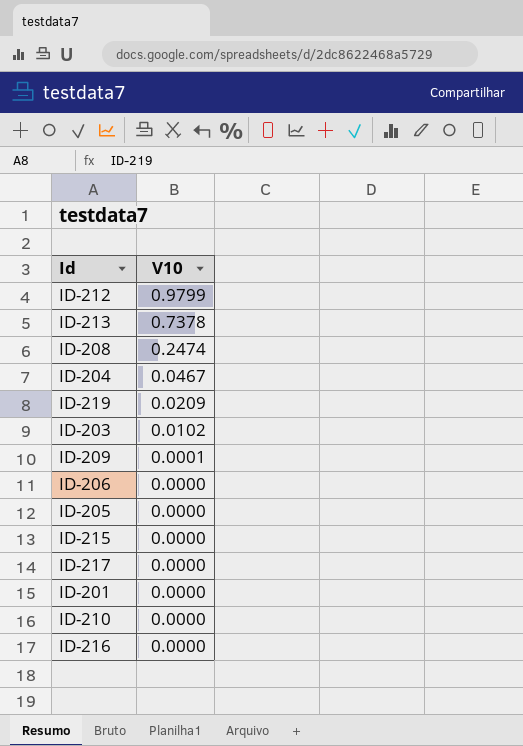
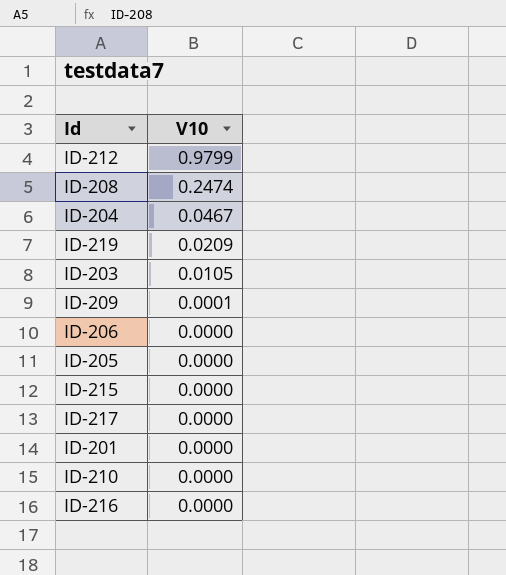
row ID-213: 0.7378 -> none
ID-203 | V10: 0.0102 -> 0.0105

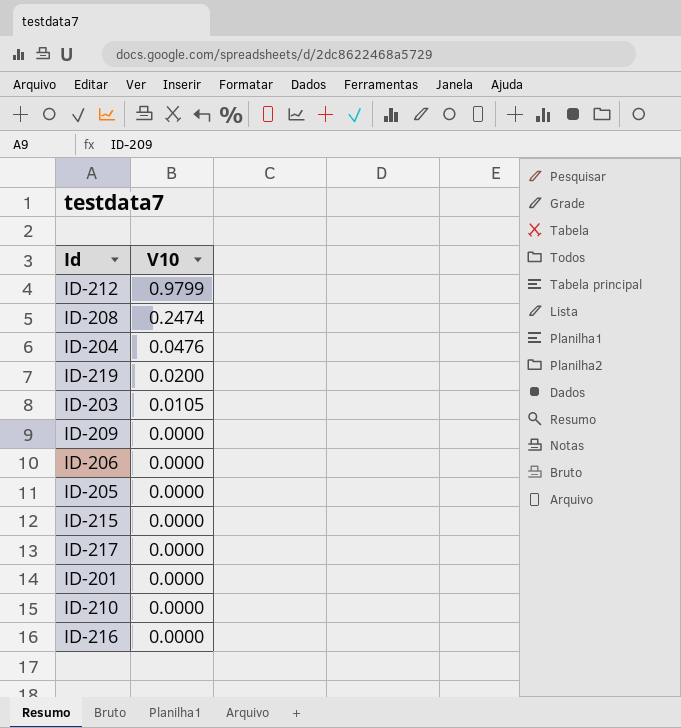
ID-204 | V10: 0.0467 -> 0.0476
ID-219 | V10: 0.0209 -> 0.0200
ID-209 | V10: 0.0001 -> 0.0000

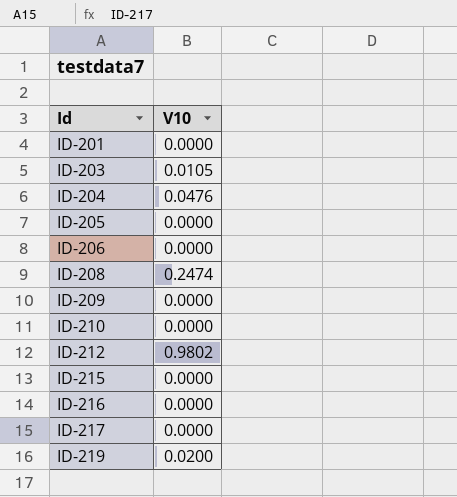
row order: V10 descending -> Id ascending
ID-212 | V10: 0.9799 -> 0.9802

